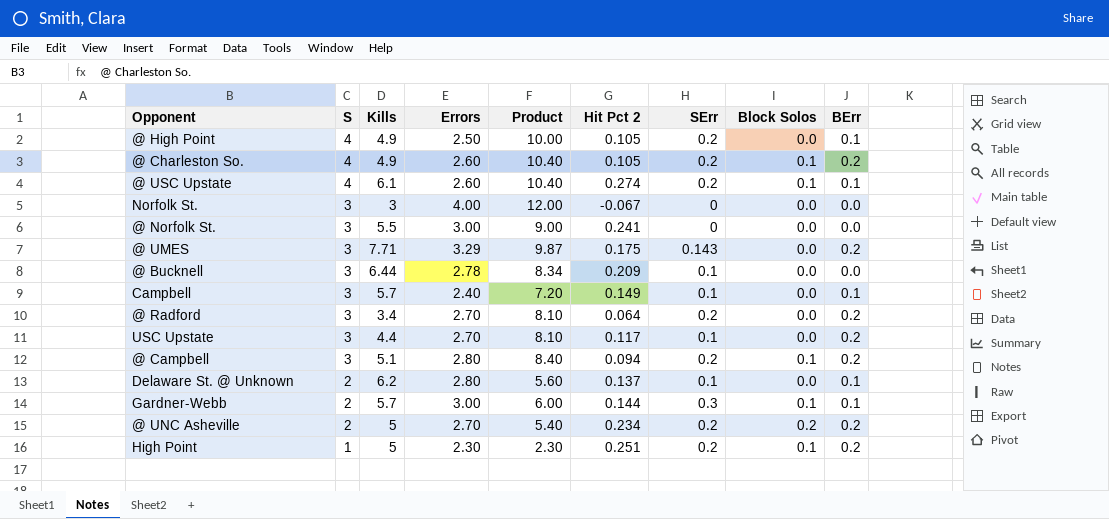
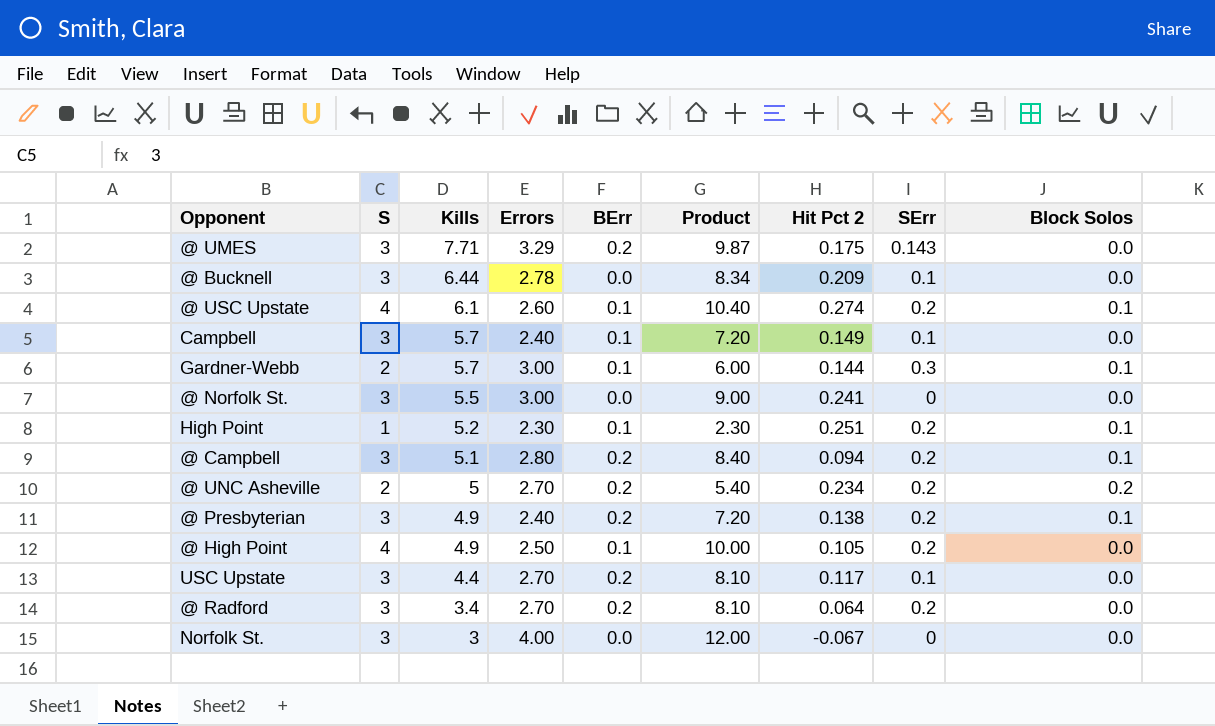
row order: S descending -> Kills descending
column BErr | position: 9 -> 5
row @ Charleston So.: 4 | 4.9 | 2.60 | 10.40 | 0.105 | 0.2 | 0.1 | 0.2 -> none
row Delaware St. @ Unknown: 2 | 6.2 | 2.80 | 5.60 | 0.137 | 0.1 | 0.0 | 0.1 -> none
High Point | Kills: 5 -> 5.2
High Point | BErr: 0.2 -> 0.1
row @ Presbyterian: none -> 3 | 4.9 | 2.40 | 0.2 | 7.20 | 0.138 | 0.2 | 0.1

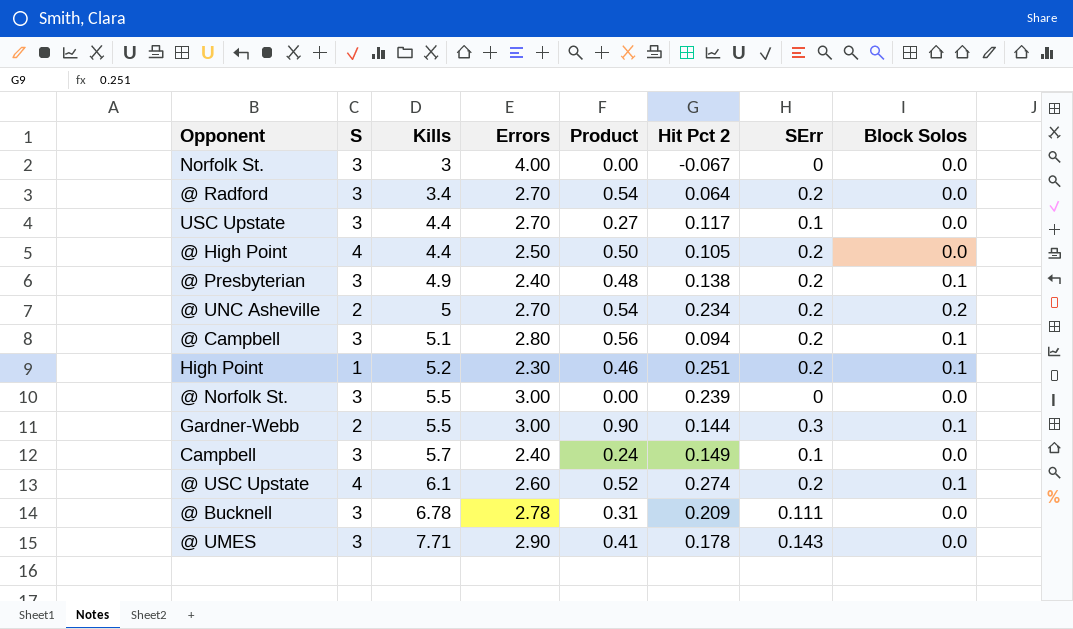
row order: Kills descending -> Kills ascending
column BErr | position: 5 -> none
column Product | formula: [S] * [Errors] -> [Errors] * [SErr]
@ High Point | Kills: 4.9 -> 4.4
@ Norfolk St. | Hit Pct 2: 0.241 -> 0.239
Gardner-Webb | Kills: 5.7 -> 5.5
@ Bucknell | Kills: 6.44 -> 6.78
@ Bucknell | SErr: 0.1 -> 0.111
@ UMES | Errors: 3.29 -> 2.90
@ UMES | Hit Pct 2: 0.175 -> 0.178

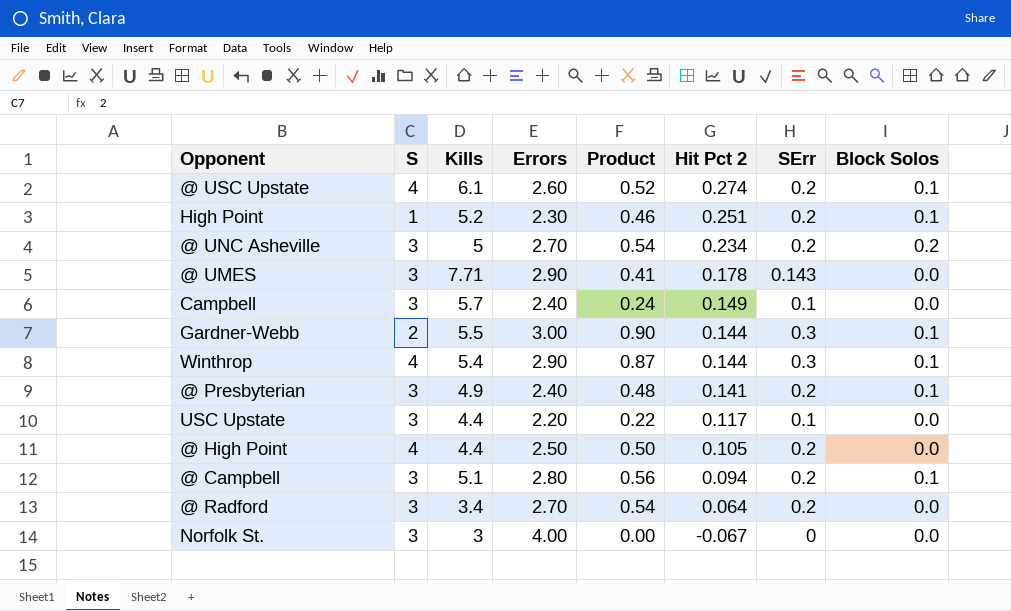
row order: Kills ascending -> Hit Pct 2 descending
row @ Norfolk St.: 3 | 5.5 | 3.00 | 0.00 | 0.239 | 0 | 0.0 -> none
row @ Bucknell: 3 | 6.78 | 2.78 | 0.31 | 0.209 | 0.111 | 0.0 -> none
@ UNC Asheville | S: 2 -> 3
row Winthrop: none -> 4 | 5.4 | 2.90 | 0.87 | 0.144 | 0.3 | 0.1
@ Presbyterian | Hit Pct 2: 0.138 -> 0.141
USC Upstate | Errors: 2.70 -> 2.20
USC Upstate | Product: 0.27 -> 0.22

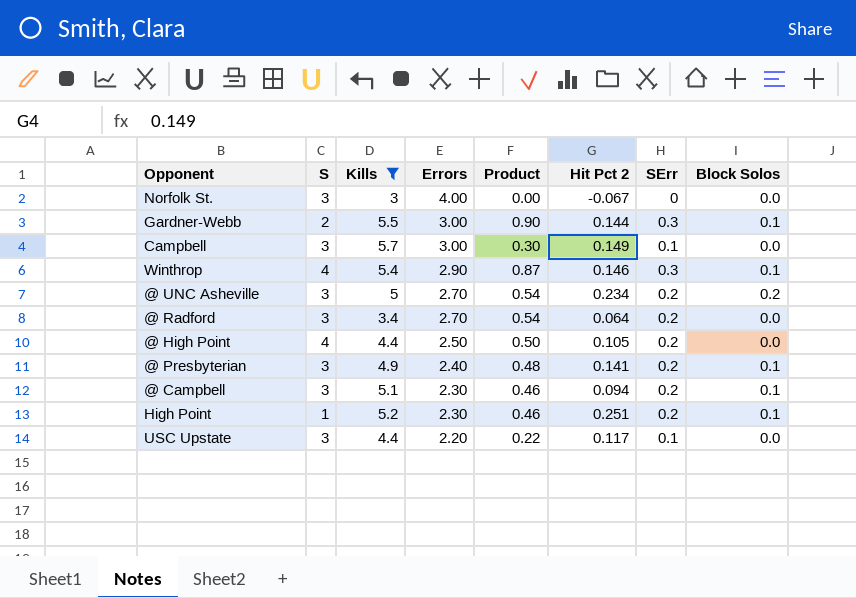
filter: none -> Kills <= 5.7
row order: Hit Pct 2 descending -> Errors descending
Campbell | Errors: 2.40 -> 3.00
Campbell | Product: 0.24 -> 0.30
Winthrop | Hit Pct 2: 0.144 -> 0.146
@ Campbell | Errors: 2.80 -> 2.30
@ Campbell | Product: 0.56 -> 0.46

